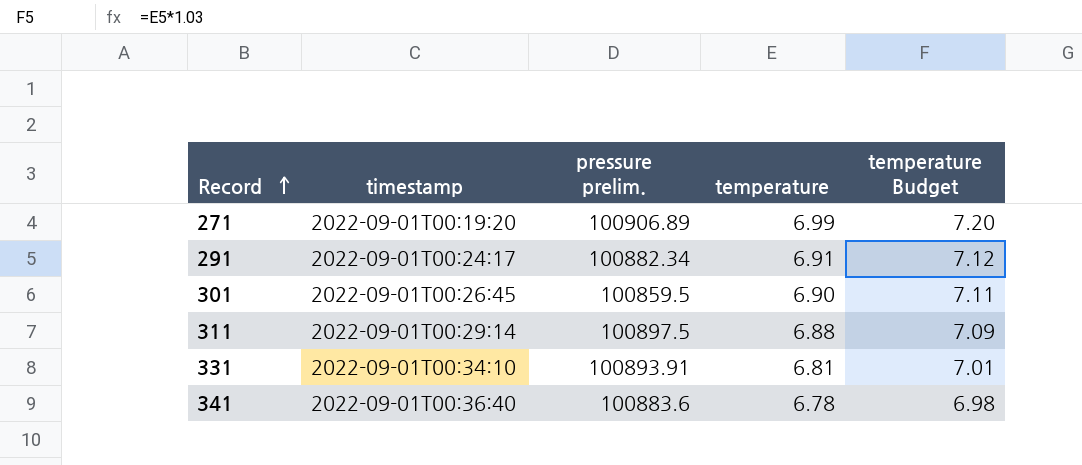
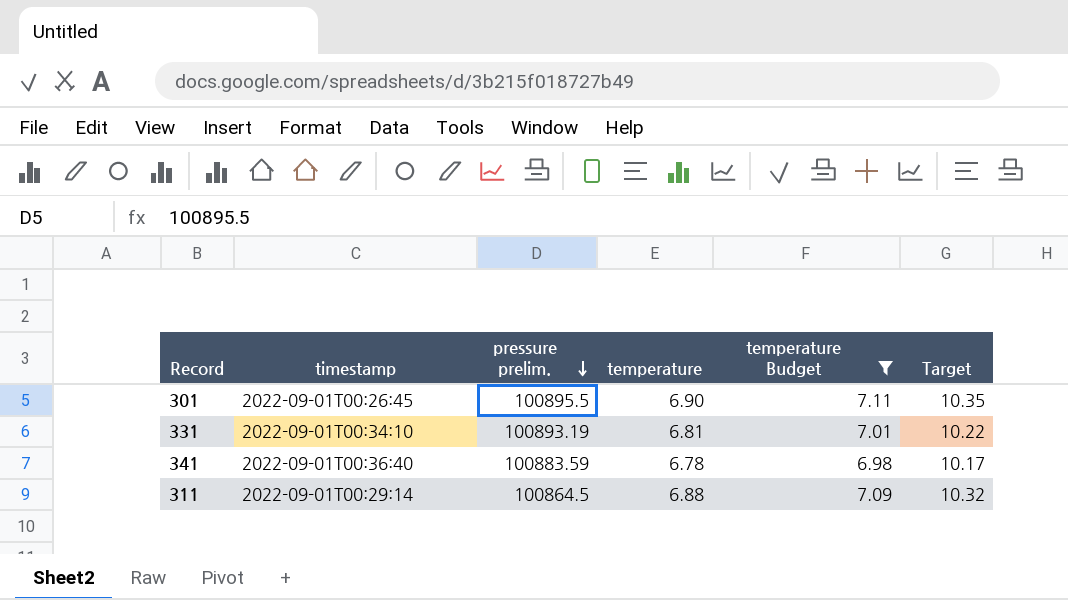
filter: none -> temperature Budget <= 7.11
row order: Record ascending -> pressure prelim. descending
column Target | formula: none -> [temperature] * 1.5
301 | pressure prelim.: 100859.5 -> 100895.5
331 | pressure prelim.: 100893.91 -> 100893.19
341 | pressure prelim.: 100883.6 -> 100883.59
311 | pressure prelim.: 100897.5 -> 100864.5

